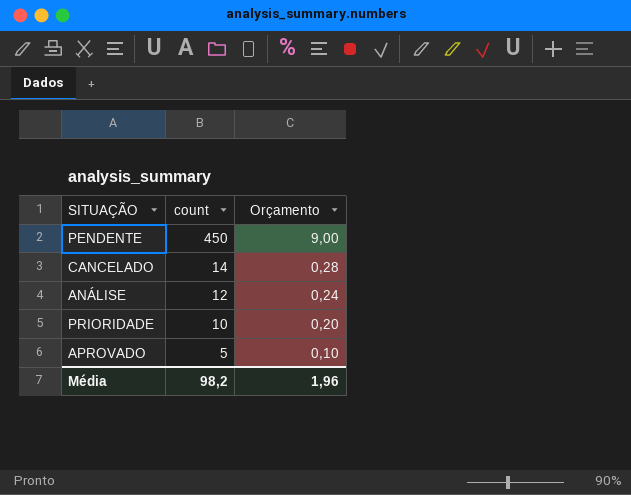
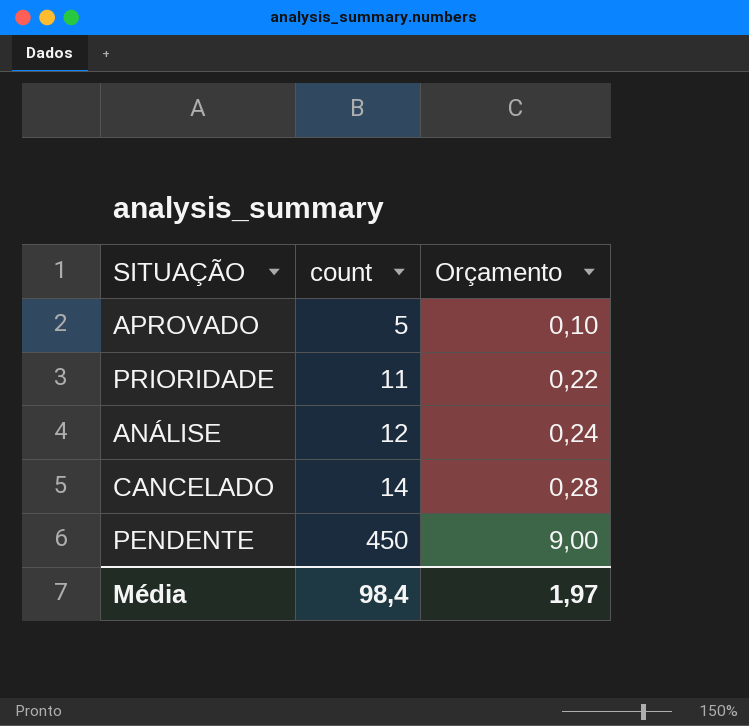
row order: count descending -> count ascending
PRIORIDADE | count: 10 -> 11
PRIORIDADE | Orçamento: 0,20 -> 0,22
Média | count: 98,2 -> 98,4
Média | Orçamento: 1,96 -> 1,97

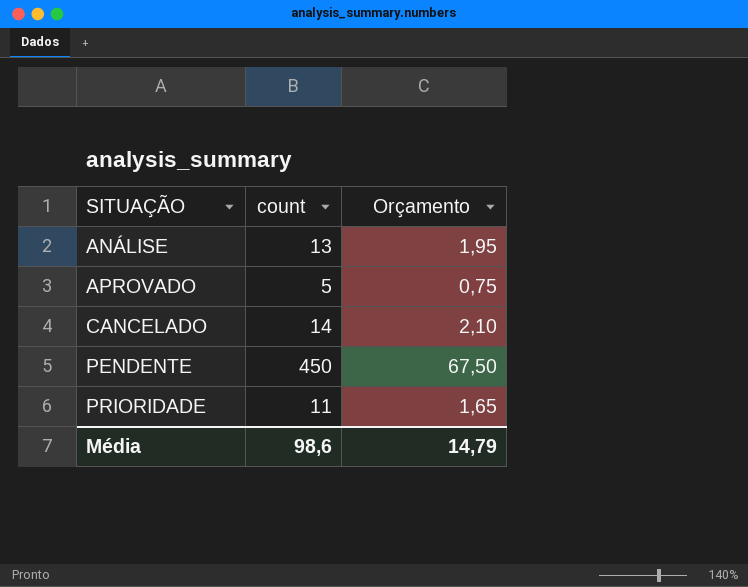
row order: count ascending -> SITUAÇÃO ascending
column Orçamento | formula: [count] * 0,02 -> [count] * 0,15
ANÁLISE | count: 12 -> 13
Média | count: 98,4 -> 98,6
Média | Orçamento: 1,97 -> 14,79

